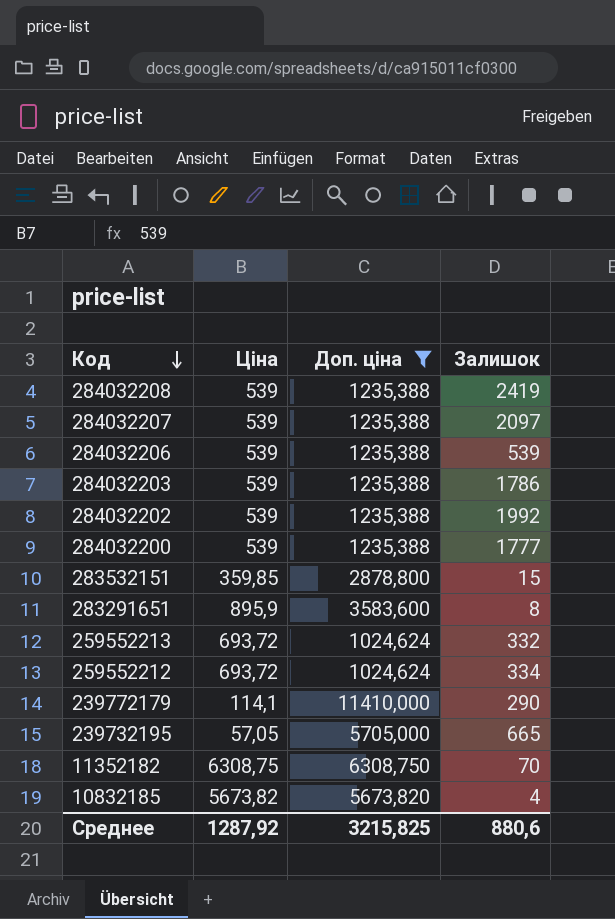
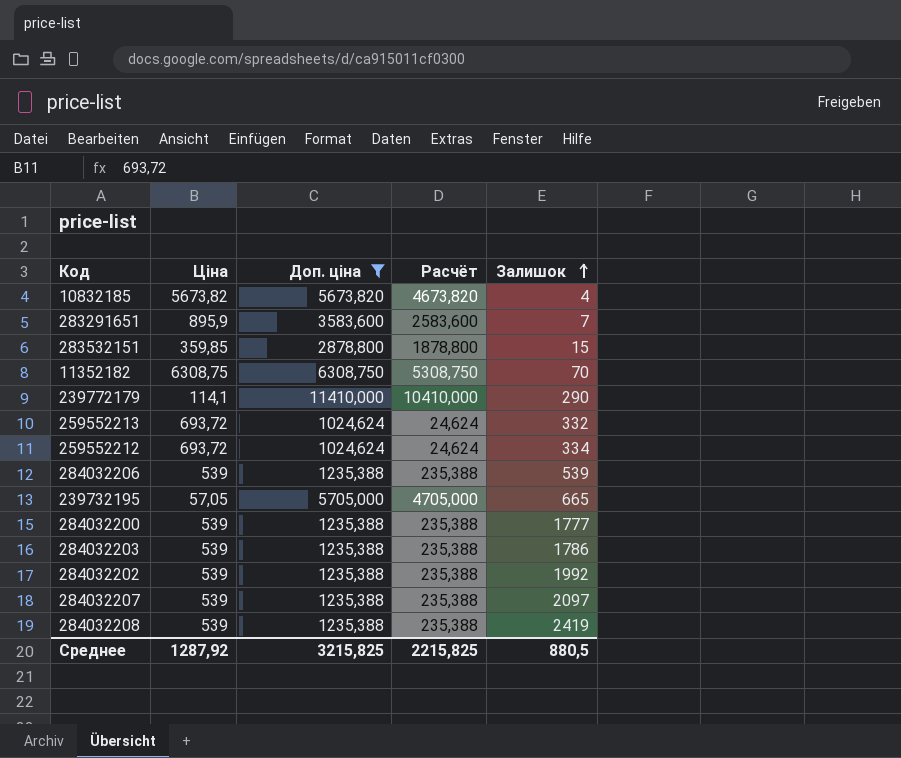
row order: Код descending -> Залишок ascending
column Расчёт | formula: none -> [Доп. ціна] - 1000
283291651 | Залишок: 8 -> 7
Среднее | Залишок: 880,6 -> 880,5

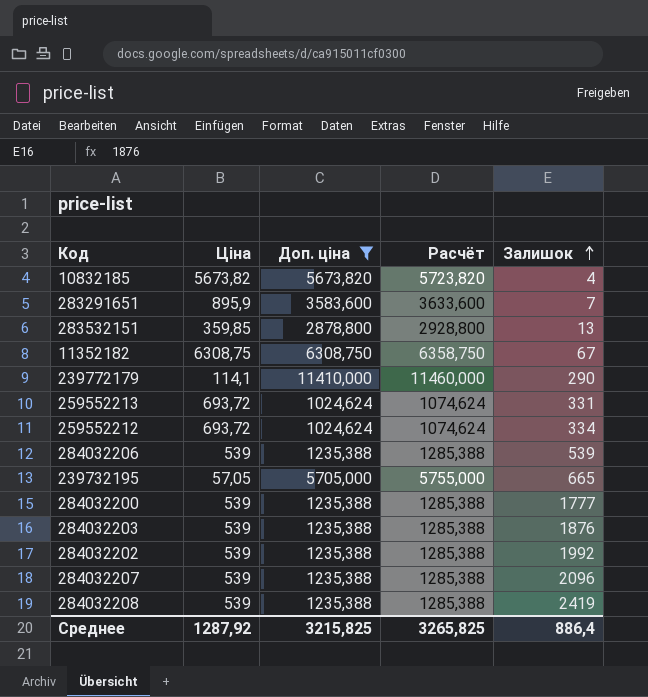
column Расчёт | formula: [Доп. ціна] - 1000 -> [Доп. ціна] + 50
283532151 | Залишок: 15 -> 13
11352182 | Залишок: 70 -> 67
259552213 | Залишок: 332 -> 331
284032203 | Залишок: 1786 -> 1876
284032207 | Залишок: 2097 -> 2096
Среднее | Расчёт: 2215,825 -> 3265,825
Среднее | Залишок: 880,5 -> 886,4

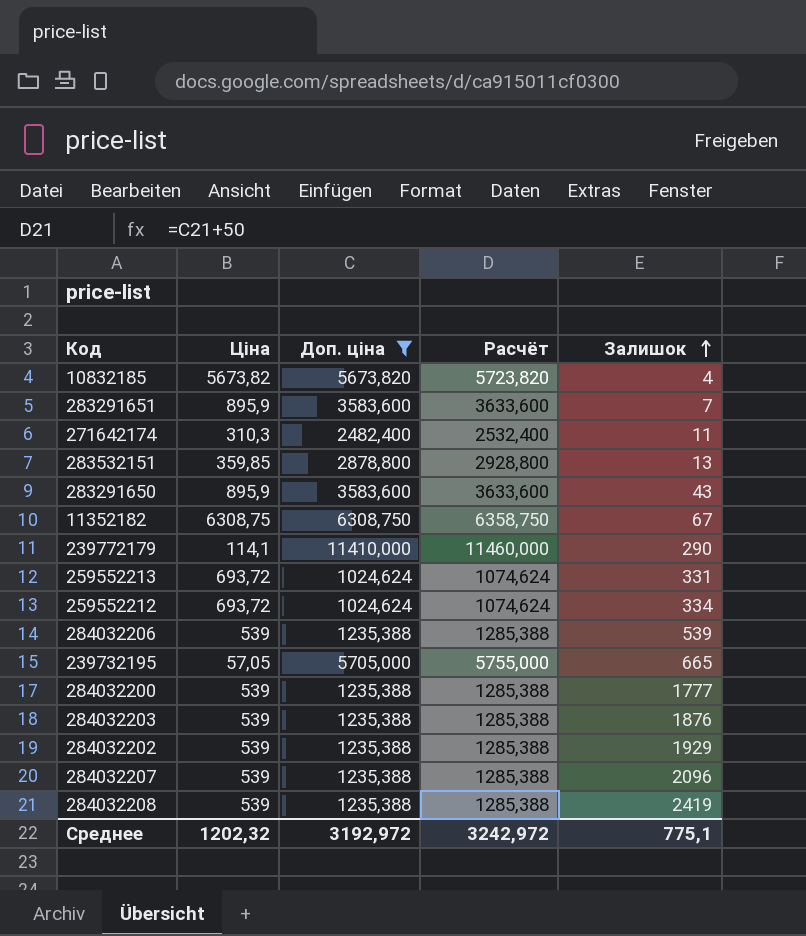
row 271642174: none -> 310,3 | 2482,400 | 2532,400 | 11
row 283291650: none -> 895,9 | 3583,600 | 3633,600 | 43
284032202 | Залишок: 1992 -> 1929
Среднее | Ціна: 1287,92 -> 1202,32
Среднее | Доп. ціна: 3215,825 -> 3192,972
Среднее | Расчёт: 3265,825 -> 3242,972
Среднее | Залишок: 886,4 -> 775,1

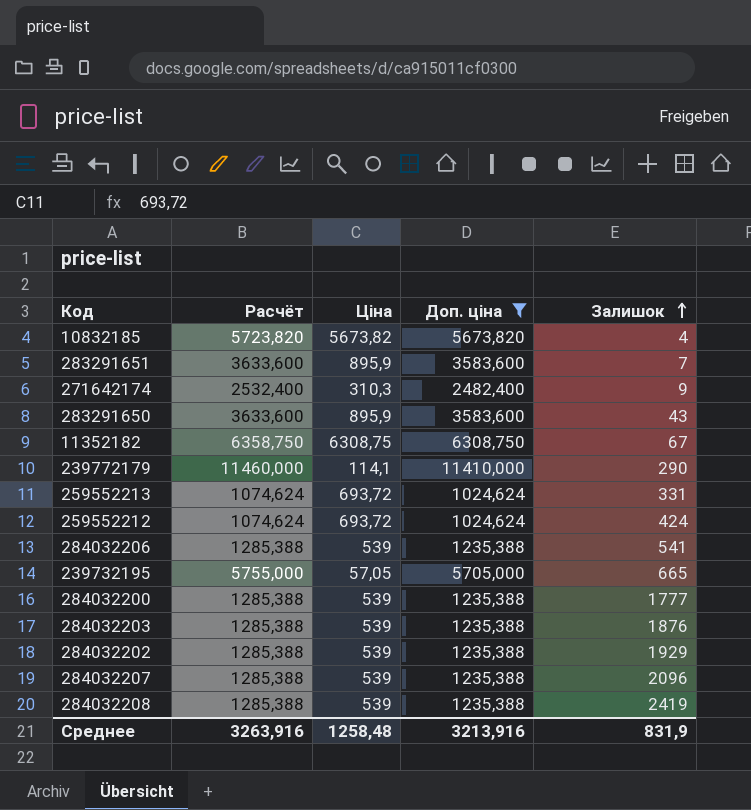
column Расчёт | position: 4 -> 2
row 283532151: 359,85 | 2878,800 | 2928,800 | 13 -> none
271642174 | Залишок: 11 -> 9
259552212 | Залишок: 334 -> 424
284032206 | Залишок: 539 -> 541
Среднее | Расчёт: 3242,972 -> 3263,916
Среднее | Ціна: 1202,32 -> 1258,48
Среднее | Доп. ціна: 3192,972 -> 3213,916
Среднее | Залишок: 775,1 -> 831,9

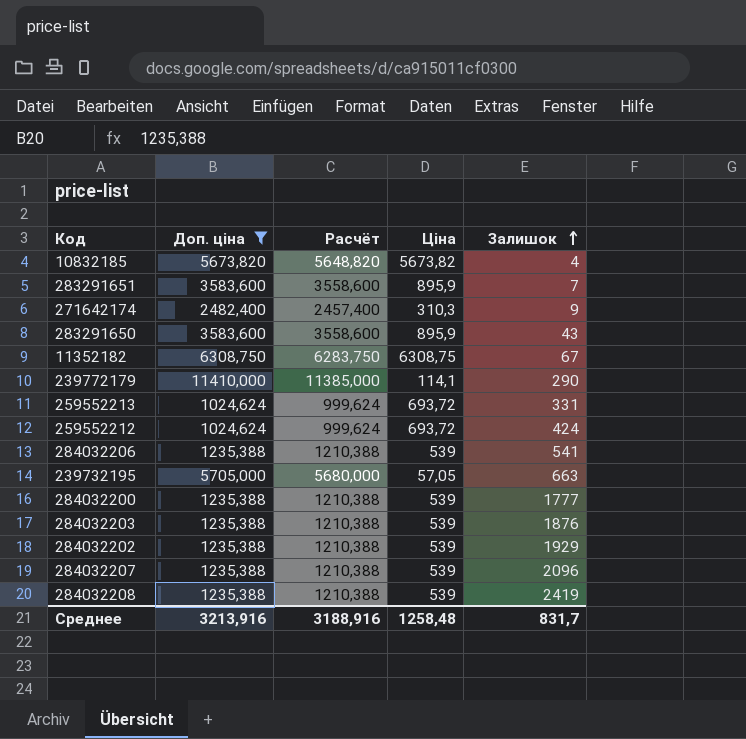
column Доп. ціна | position: 4 -> 2
column Расчёт | formula: [Доп. ціна] + 50 -> [Доп. ціна] - 25
239732195 | Залишок: 665 -> 663
Среднее | Расчёт: 3263,916 -> 3188,916
Среднее | Залишок: 831,9 -> 831,7

